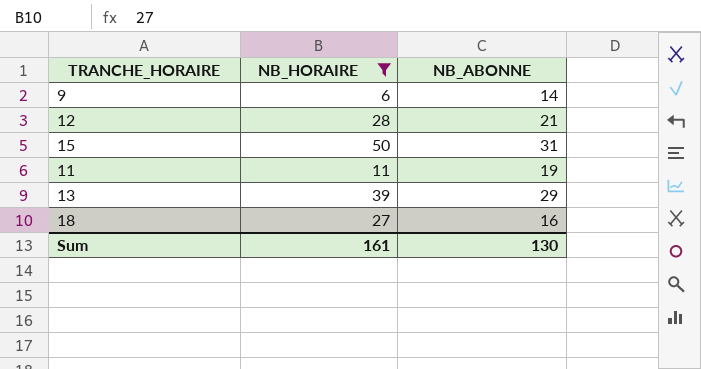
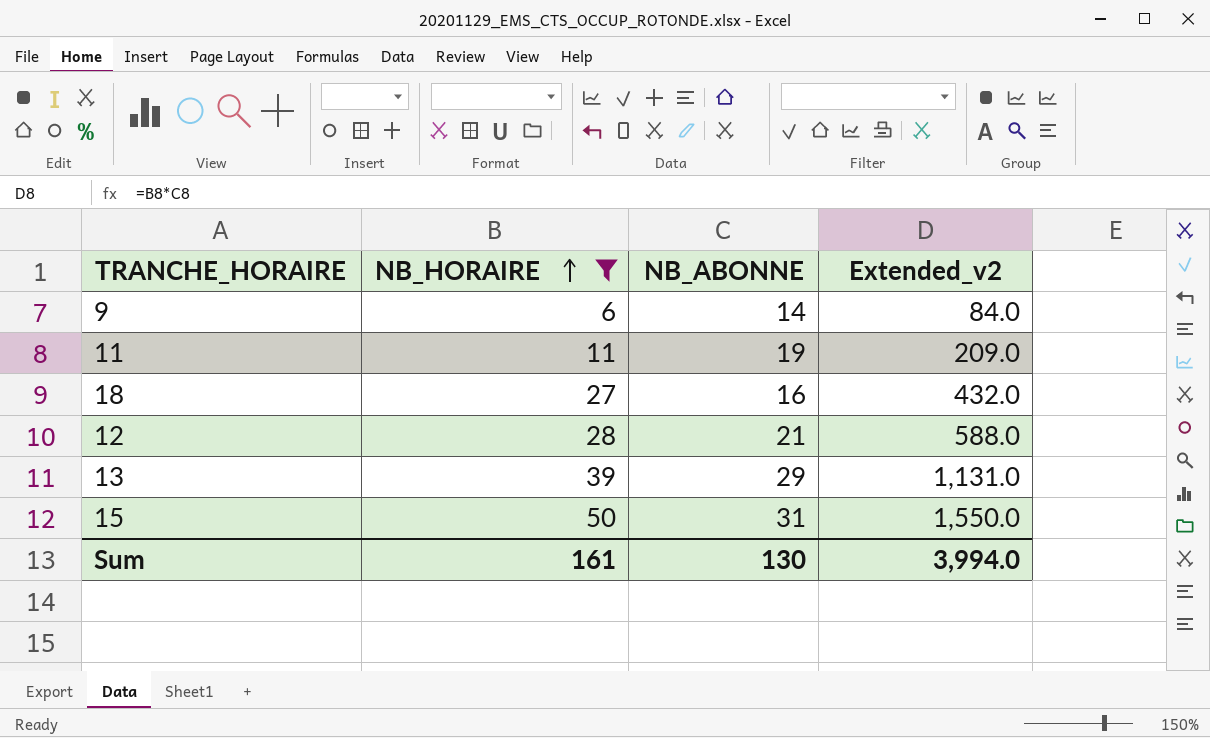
row order: none -> NB_HORAIRE ascending
column Extended_v2 | formula: none -> [NB_HORAIRE] * [NB_ABONNE]

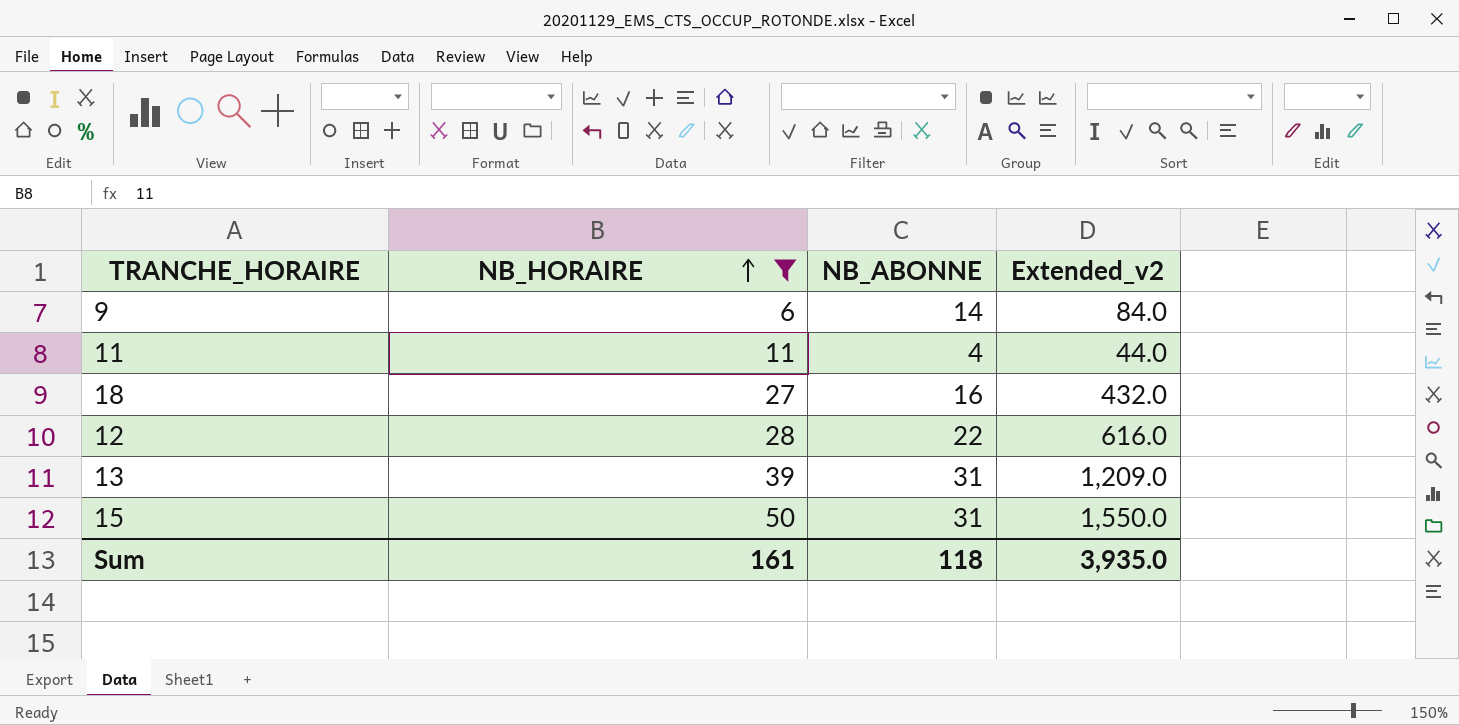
11 | NB_ABONNE: 19 -> 4
11 | Extended_v2: 209.0 -> 44.0
12 | NB_ABONNE: 21 -> 22
12 | Extended_v2: 588.0 -> 616.0
13 | NB_ABONNE: 29 -> 31
13 | Extended_v2: 1,131.0 -> 1,209.0
Sum | NB_ABONNE: 130 -> 118
Sum | Extended_v2: 3,994.0 -> 3,935.0

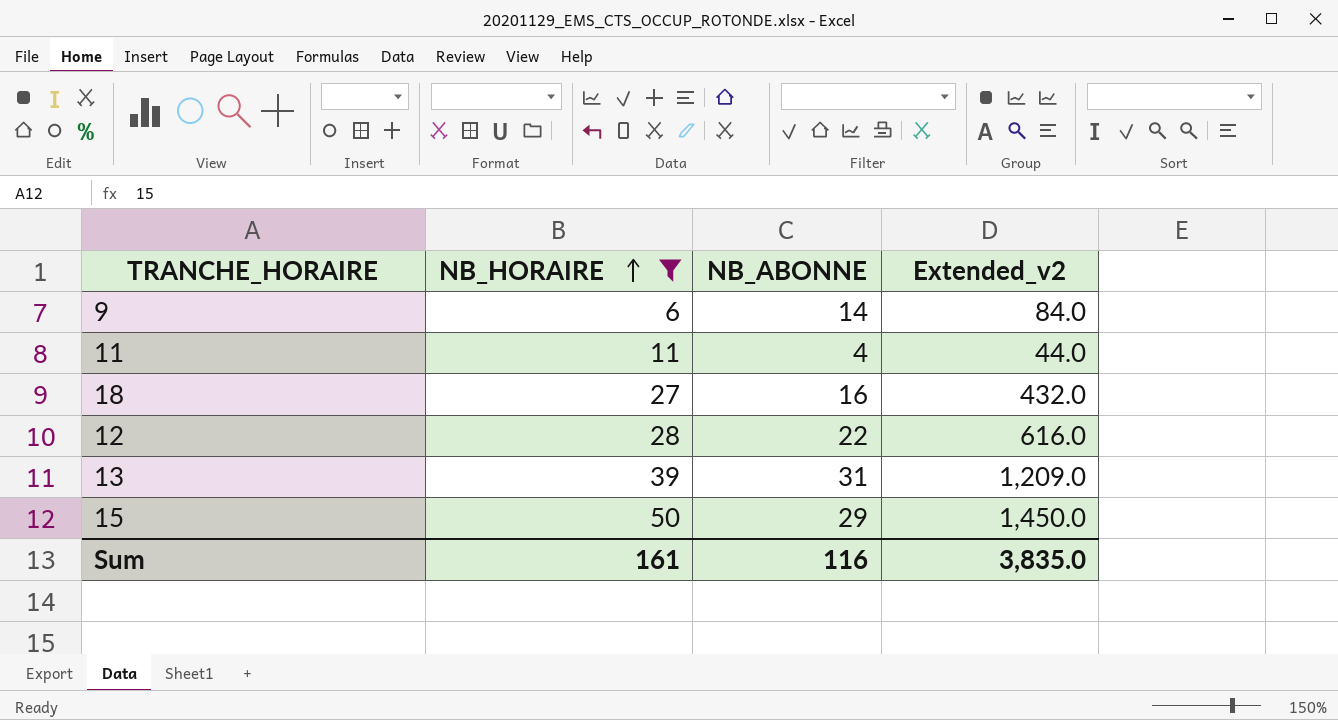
15 | NB_ABONNE: 31 -> 29
15 | Extended_v2: 1,550.0 -> 1,450.0
Sum | NB_ABONNE: 118 -> 116
Sum | Extended_v2: 3,935.0 -> 3,835.0

